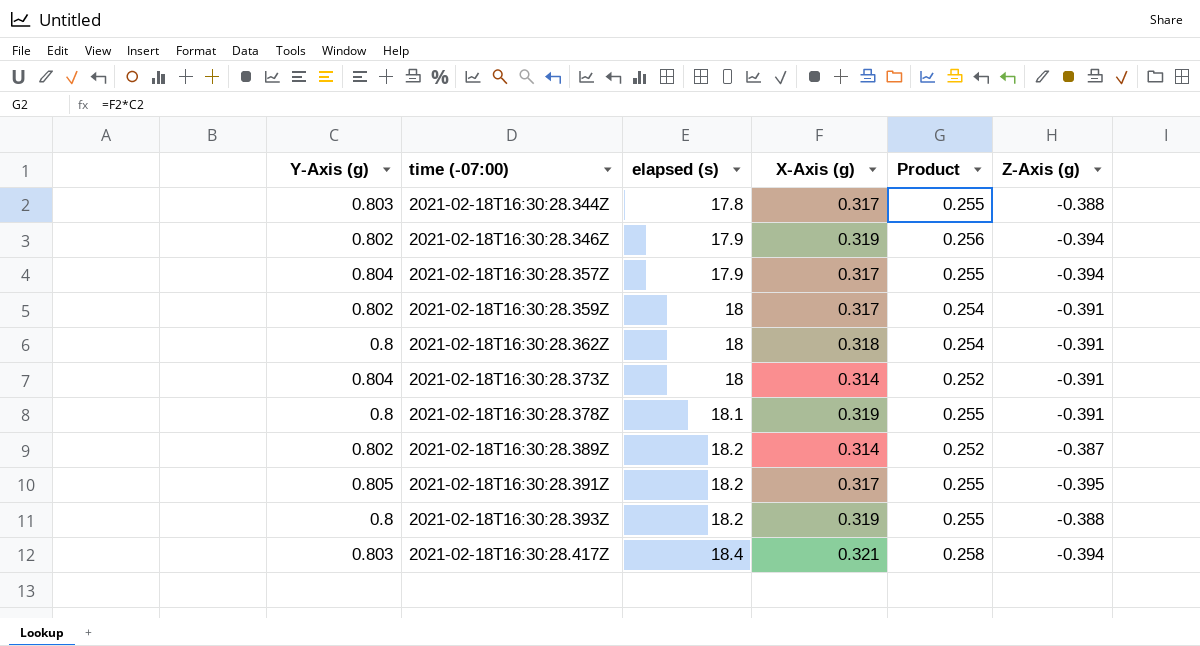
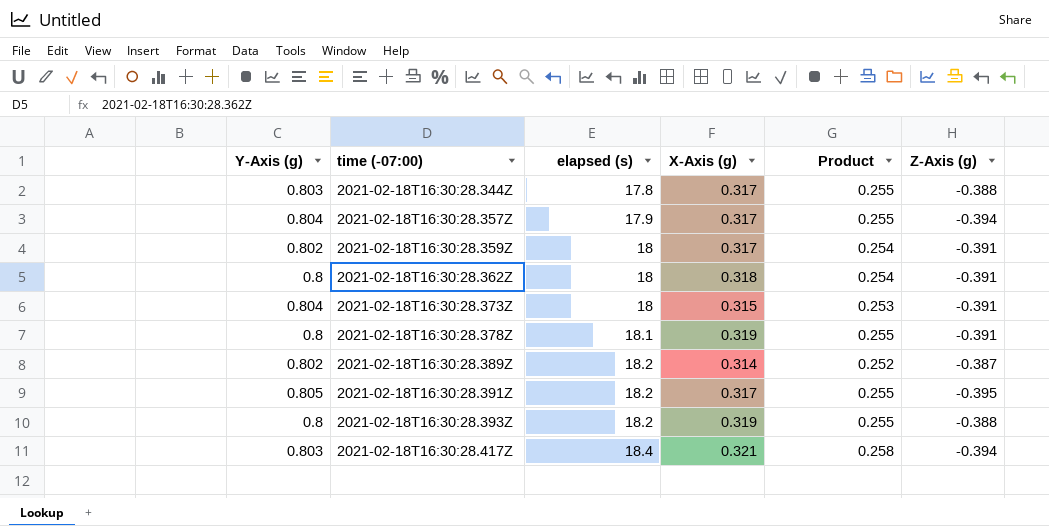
row 2021-02-18T16:30:28.346Z: 0.802 | 17.9 | 0.319 | 0.256 | -0.394 -> none
2021-02-18T16:30:28.373Z | X-Axis (g): 0.314 -> 0.315
2021-02-18T16:30:28.373Z | Product: 0.252 -> 0.253

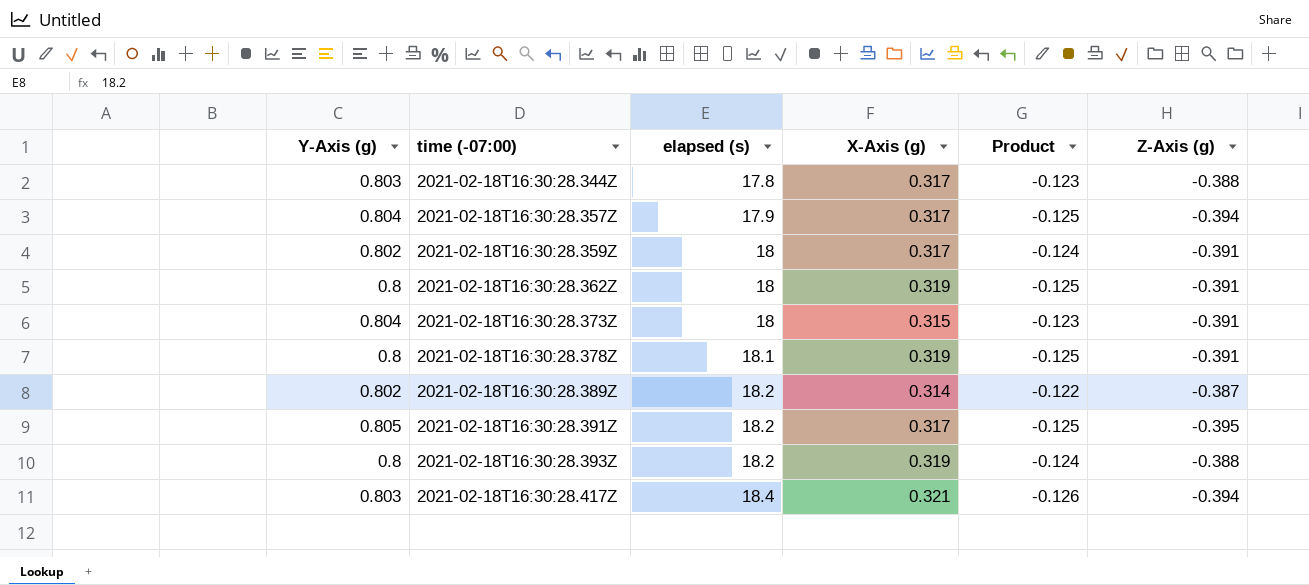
column Product | formula: [Y-Axis (g)] * [X-Axis (g)] -> [X-Axis (g)] * [Z-Axis (g)]
2021-02-18T16:30:28.362Z | X-Axis (g): 0.318 -> 0.319

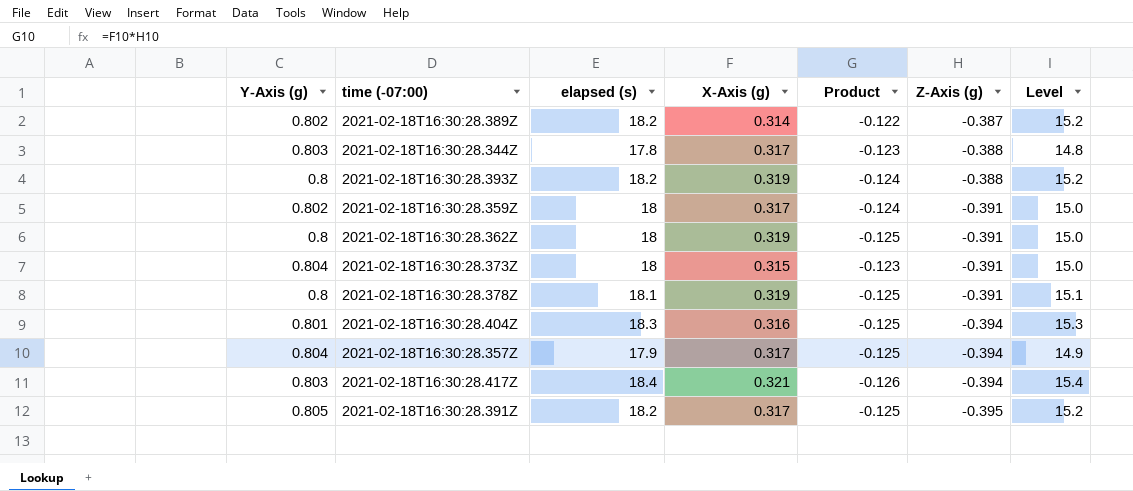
row order: time (-07:00) ascending -> Z-Axis (g) descending
column Level | formula: none -> [elapsed (s)] - 3
row 2021-02-18T16:30:28.404Z: none -> 0.801 | 18.3 | 0.316 | -0.125 | -0.394 | 15.3

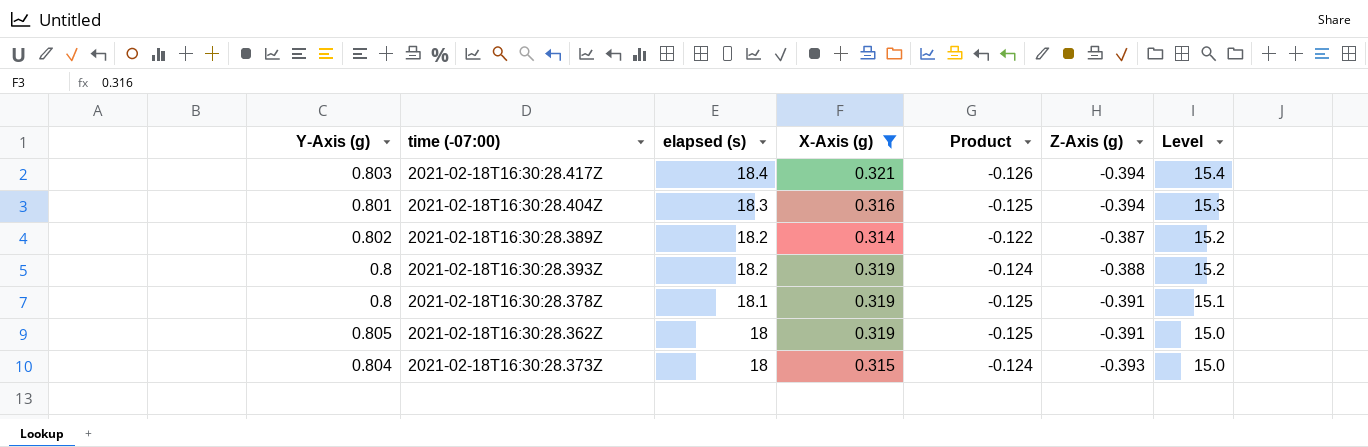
filter: none -> X-Axis (g) != 0.317
row order: Z-Axis (g) descending -> elapsed (s) descending
2021-02-18T16:30:28.362Z | Y-Axis (g): 0.8 -> 0.805
2021-02-18T16:30:28.373Z | Product: -0.123 -> -0.124
2021-02-18T16:30:28.373Z | Z-Axis (g): -0.391 -> -0.393

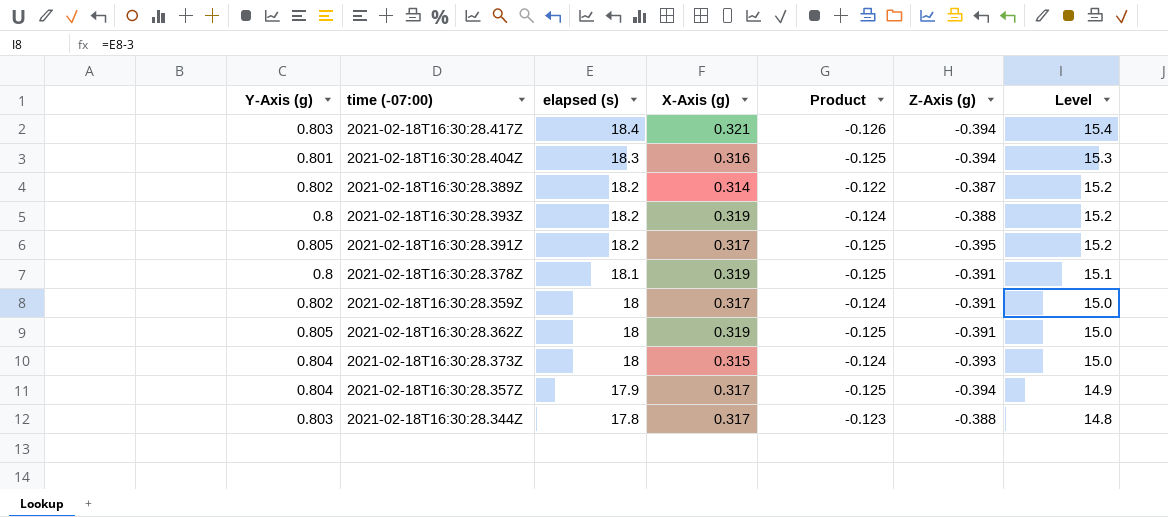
filter: X-Axis (g) != 0.317 -> none

